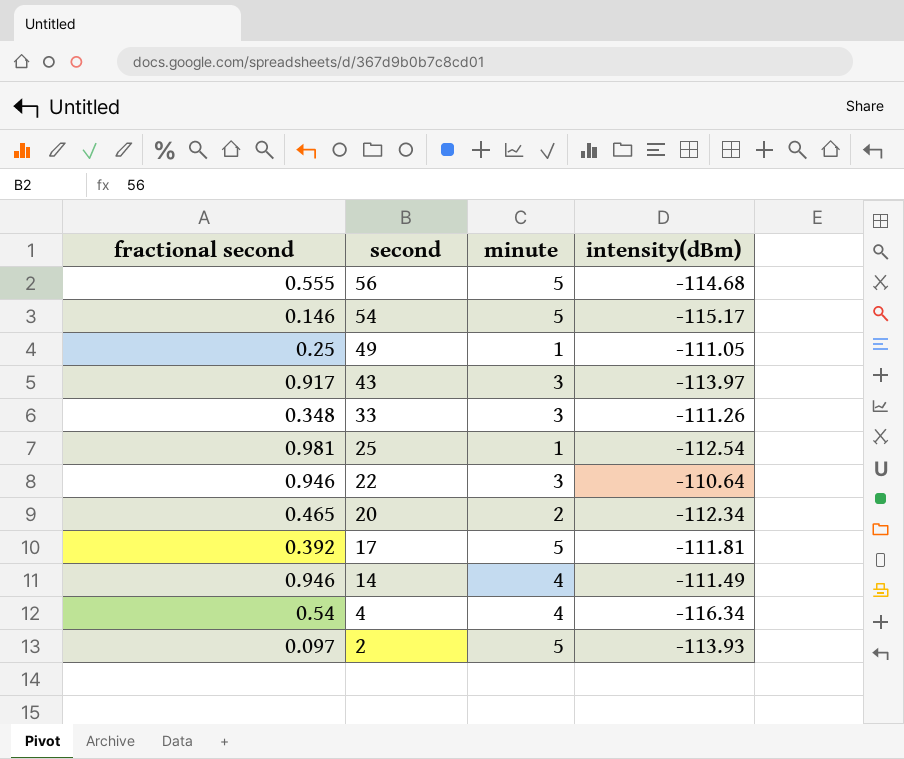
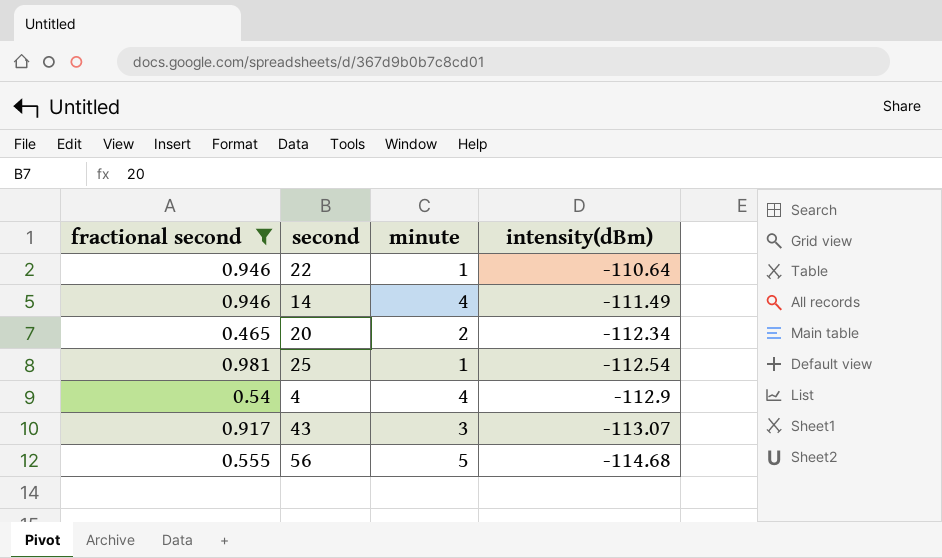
filter: none -> fractional second >= 0.465
row order: second descending -> intensity(dBm) descending
22 | minute: 3 -> 1
4 | intensity(dBm): -116.34 -> -112.9
43 | intensity(dBm): -113.97 -> -113.07

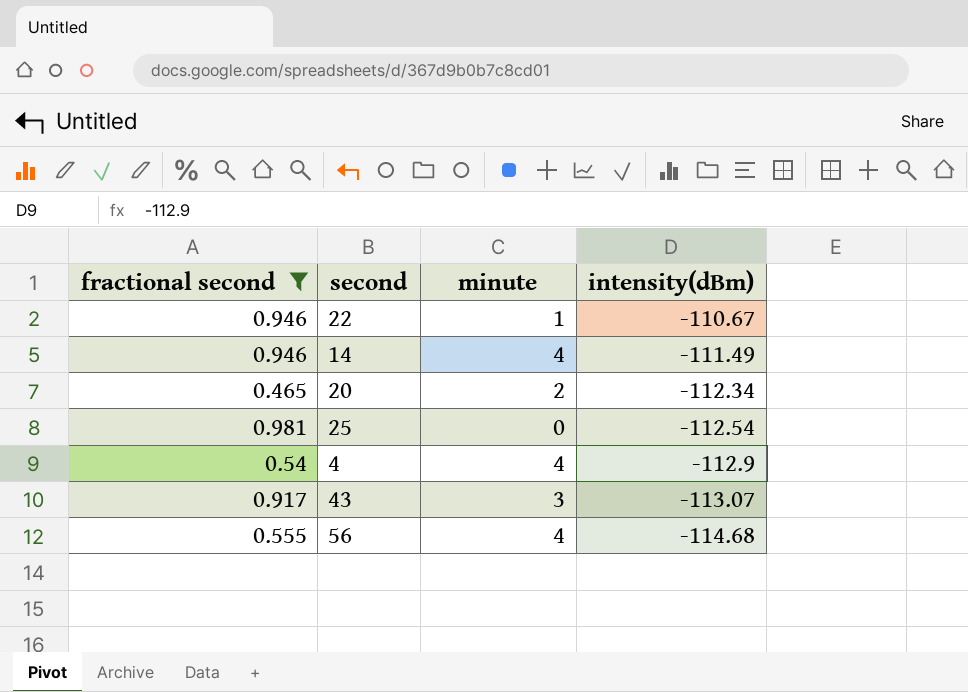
22 | intensity(dBm): -110.64 -> -110.67
25 | minute: 1 -> 0
56 | minute: 5 -> 4

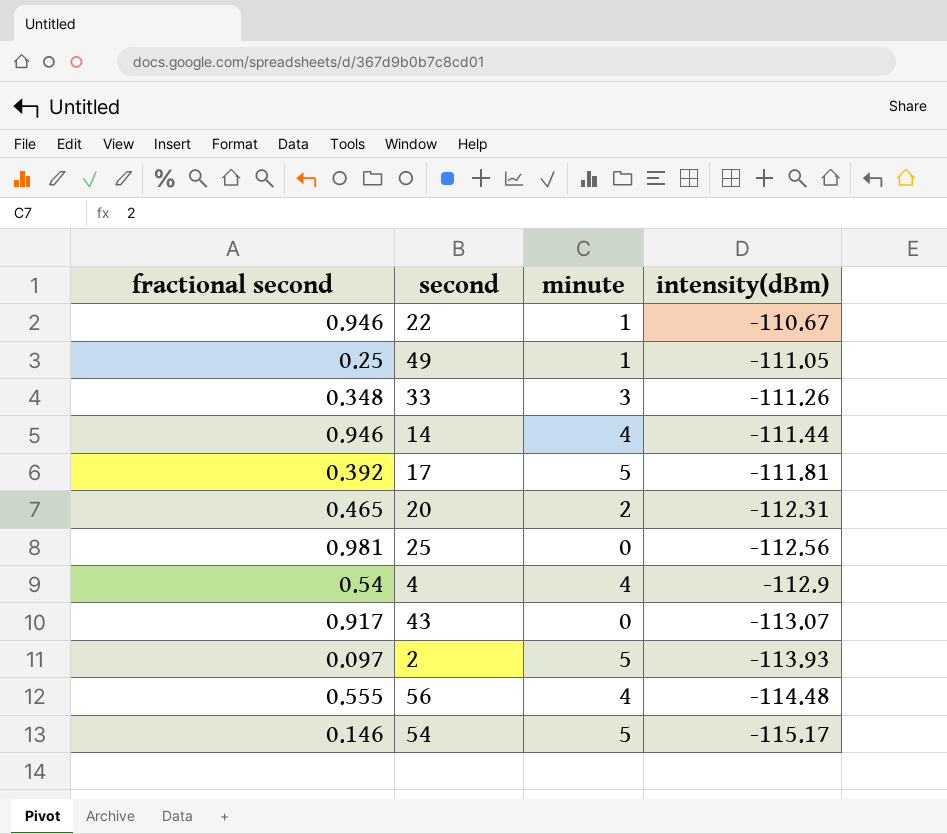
filter: fractional second >= 0.465 -> none
14 | intensity(dBm): -111.49 -> -111.44
20 | intensity(dBm): -112.34 -> -112.31
25 | intensity(dBm): -112.54 -> -112.56
43 | minute: 3 -> 0
56 | intensity(dBm): -114.68 -> -114.48

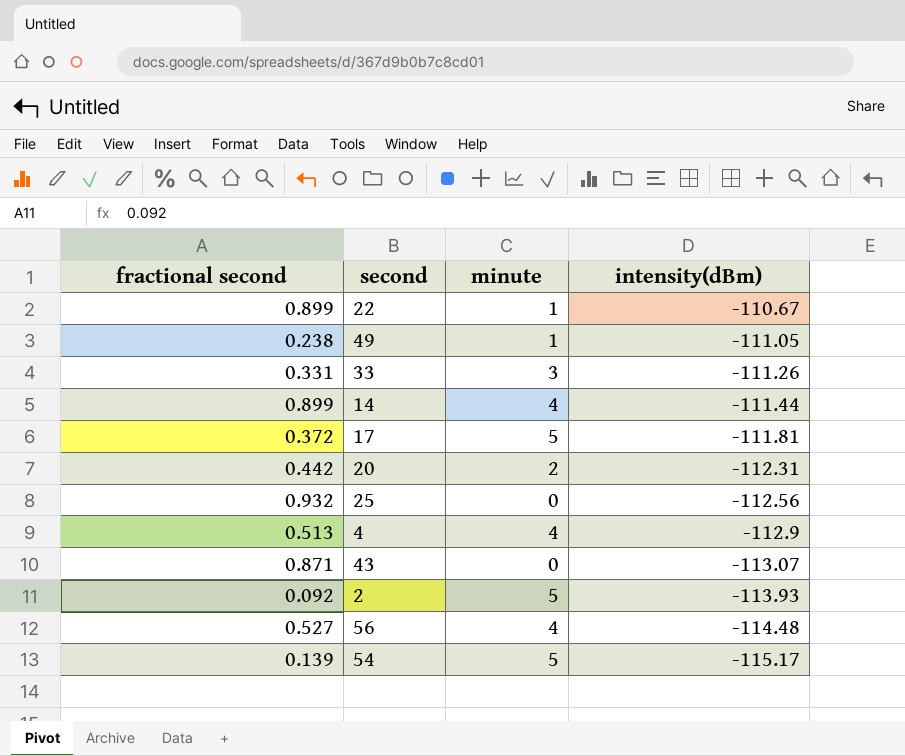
22 | fractional second: 0.946 -> 0.899
49 | fractional second: 0.25 -> 0.238
33 | fractional second: 0.348 -> 0.331
14 | fractional second: 0.946 -> 0.899
17 | fractional second: 0.392 -> 0.372
20 | fractional second: 0.465 -> 0.442
25 | fractional second: 0.981 -> 0.932
4 | fractional second: 0.54 -> 0.513
43 | fractional second: 0.917 -> 0.871
2 | fractional second: 0.097 -> 0.092
56 | fractional second: 0.555 -> 0.527
54 | fractional second: 0.146 -> 0.139

